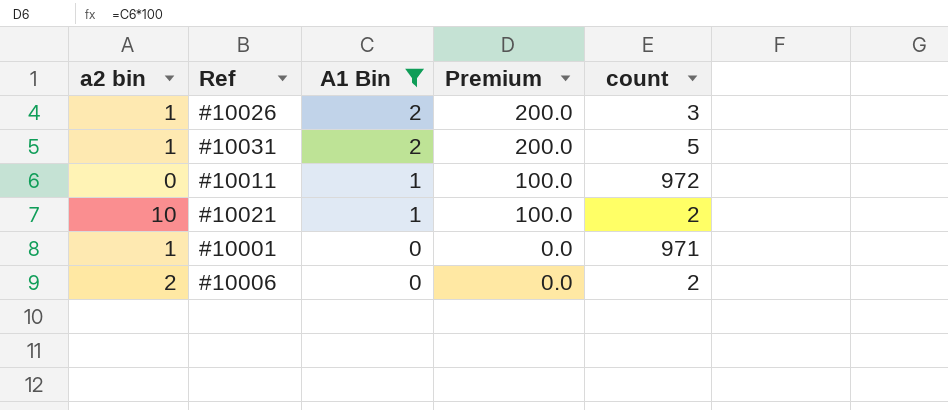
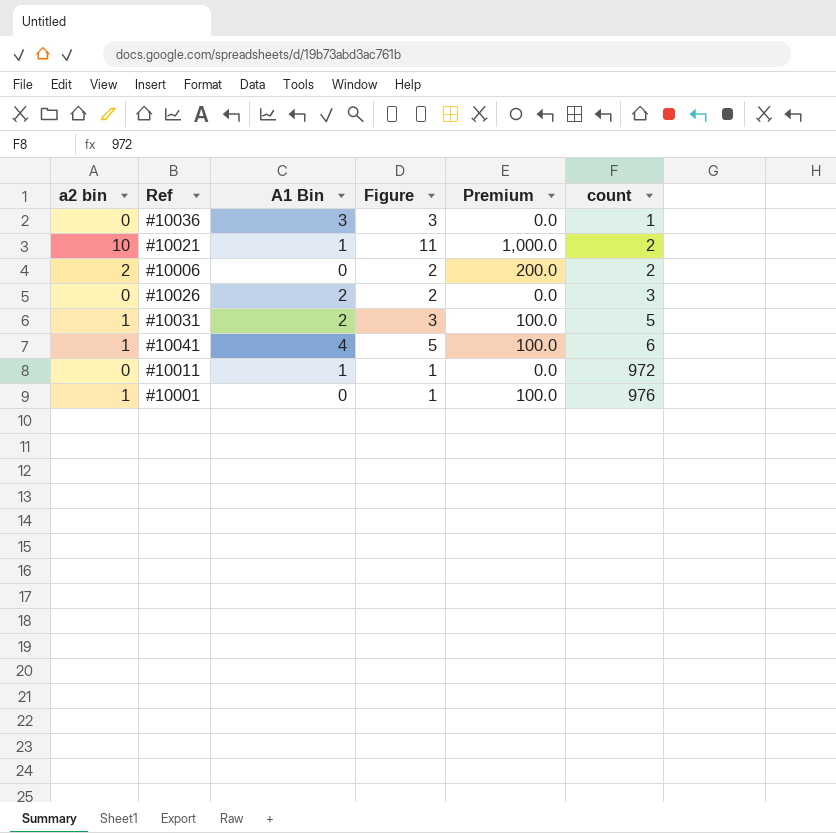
filter: A1 Bin <= 2 -> none
row order: A1 Bin descending -> count ascending
column Figure | formula: none -> [a2 bin] + [A1 Bin]
column Premium | formula: [A1 Bin] * 100 -> [a2 bin] * 100
#10026 | a2 bin: 1 -> 0
#10001 | count: 971 -> 976

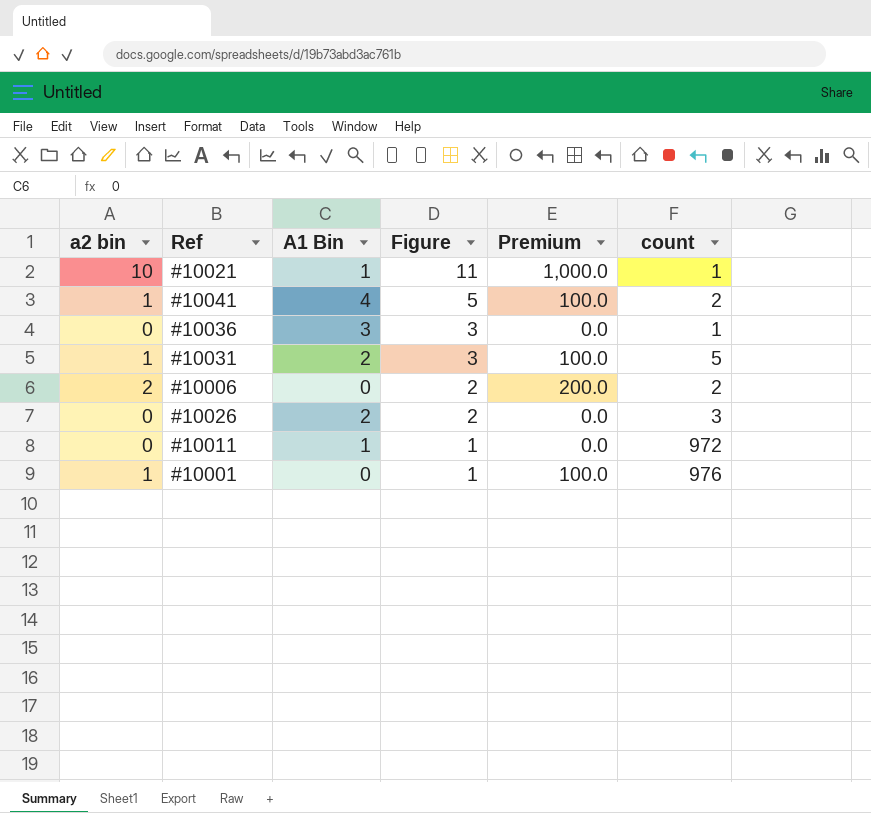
row order: count ascending -> Figure descending
#10021 | count: 2 -> 1
#10041 | count: 6 -> 2

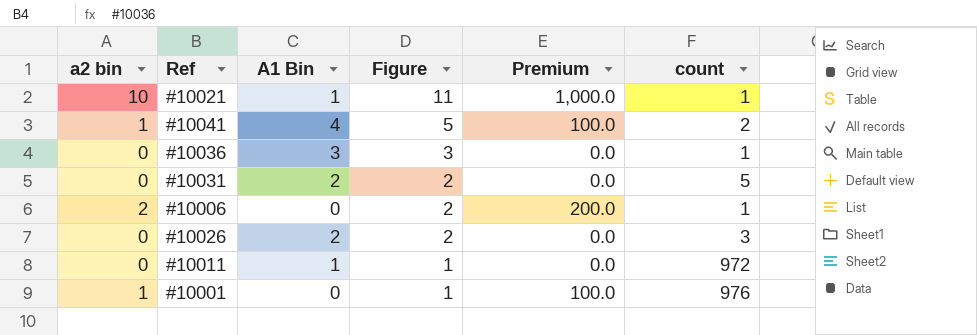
#10031 | a2 bin: 1 -> 0
#10031 | Figure: 3 -> 2
#10031 | Premium: 100.0 -> 0.0
#10006 | count: 2 -> 1

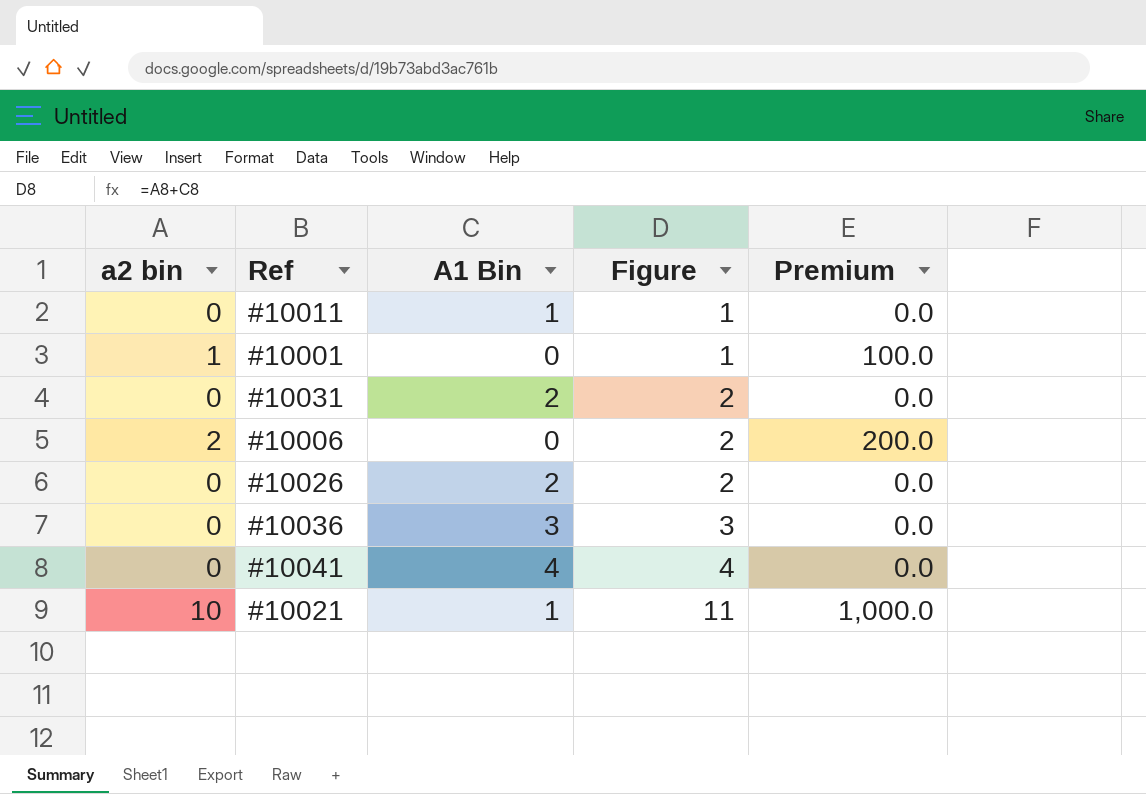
row order: Figure descending -> Figure ascending
column count | position: 6 -> none
#10041 | a2 bin: 1 -> 0
#10041 | Figure: 5 -> 4
#10041 | Premium: 100.0 -> 0.0

